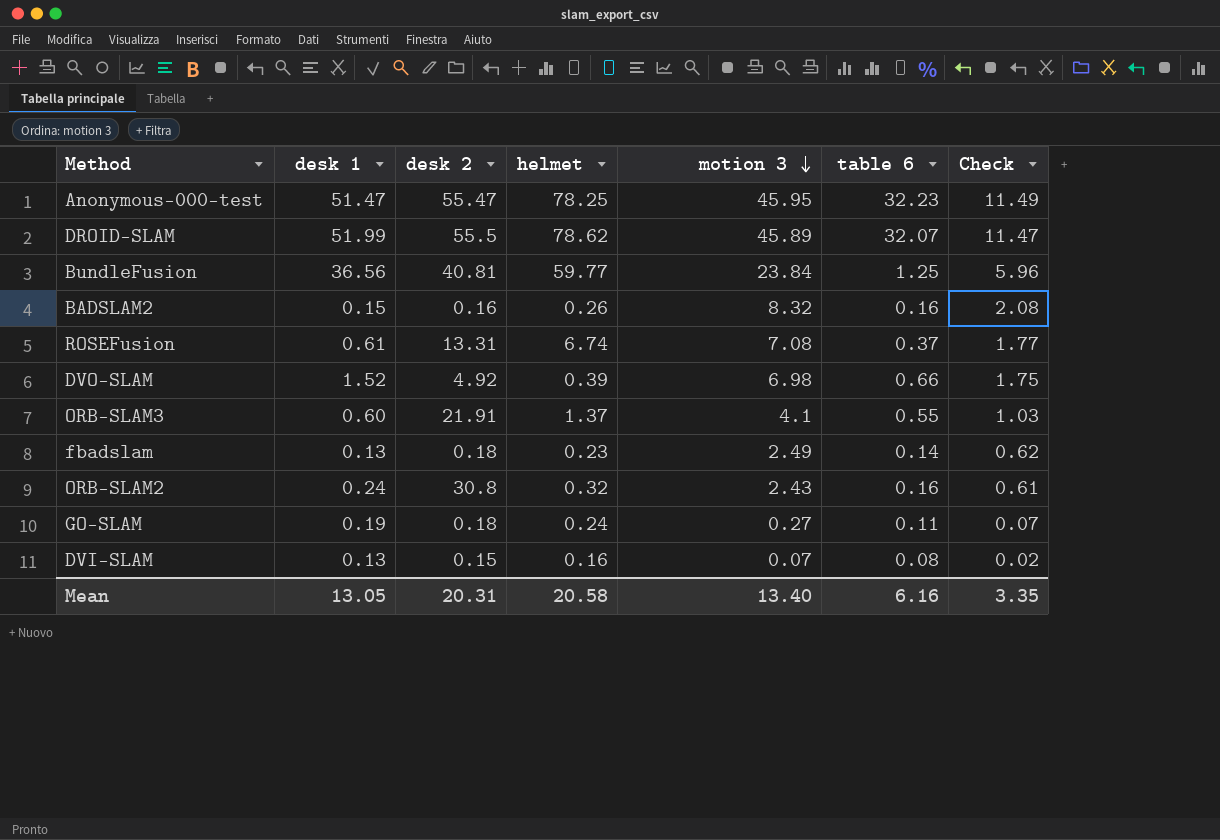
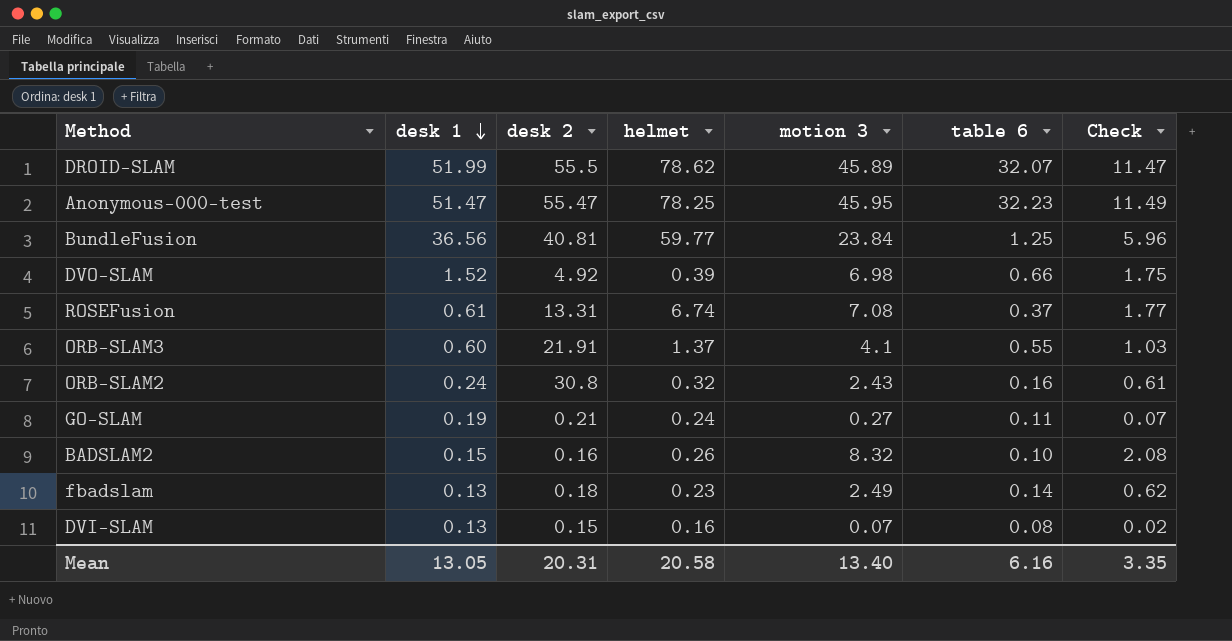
row order: motion 3 descending -> desk 1 descending
GO-SLAM | desk 2: 0.18 -> 0.21
BADSLAM2 | table 6: 0.16 -> 0.10

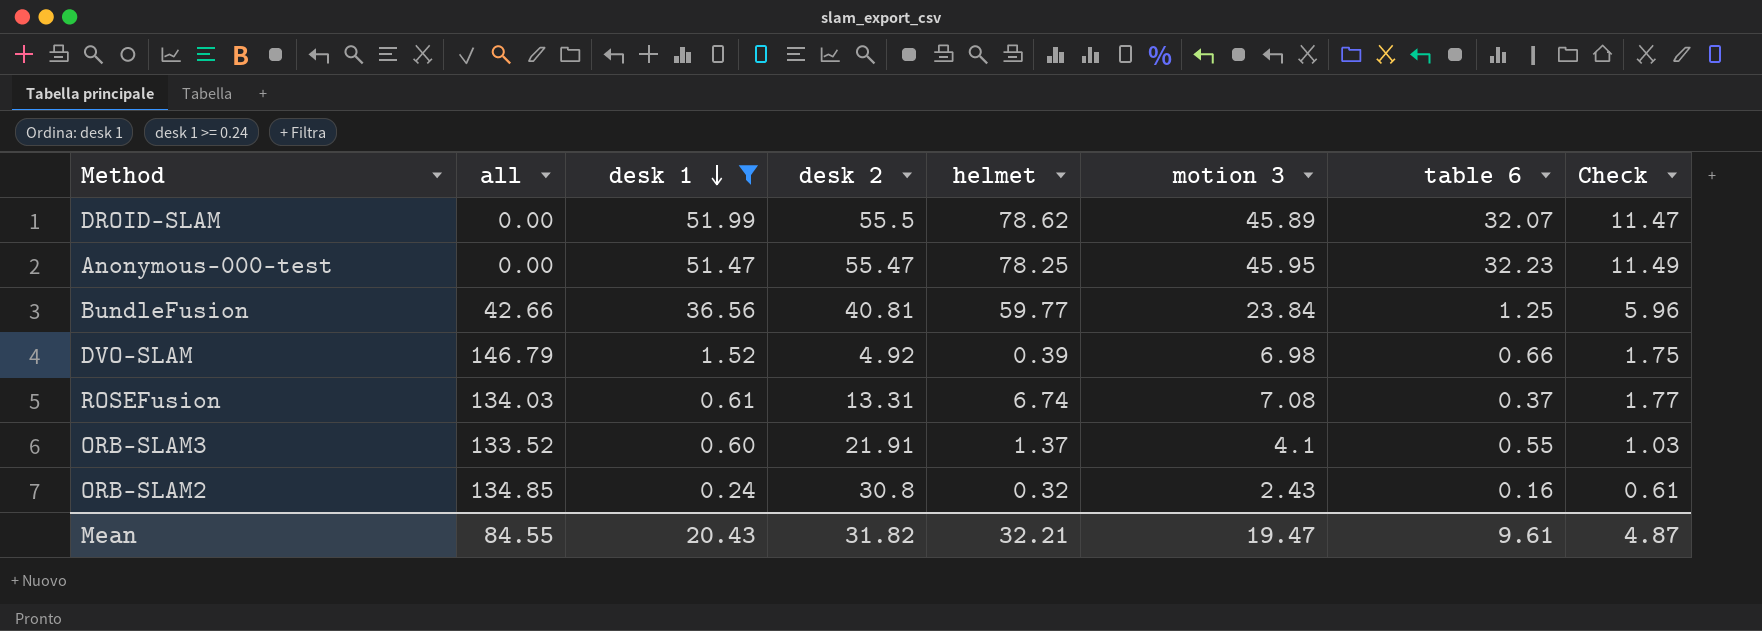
filter: none -> desk 1 >= 0.24
column all | position: none -> 2
Mean | desk 1: 13.05 -> 20.43
Mean | desk 2: 20.31 -> 31.82
Mean | helmet: 20.58 -> 32.21
Mean | motion 3: 13.40 -> 19.47
Mean | table 6: 6.16 -> 9.61
Mean | Check: 3.35 -> 4.87

